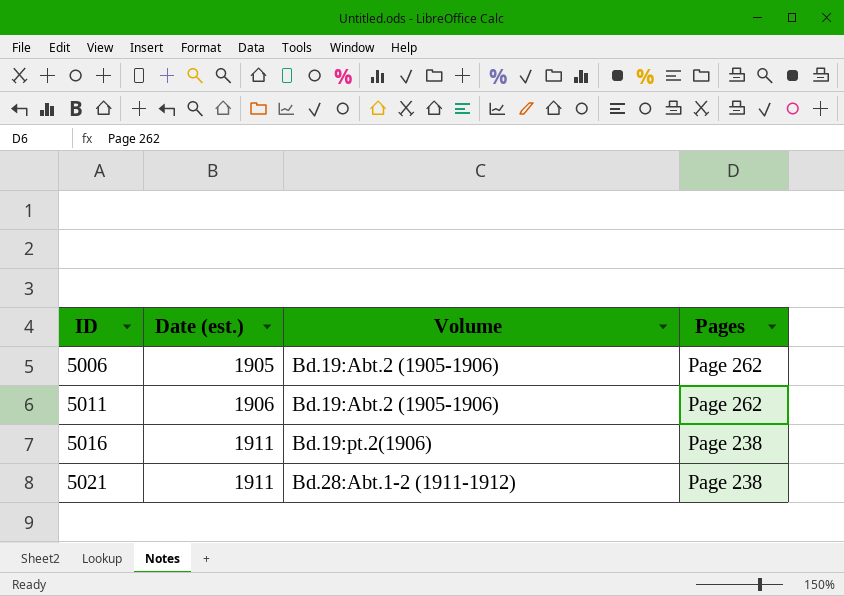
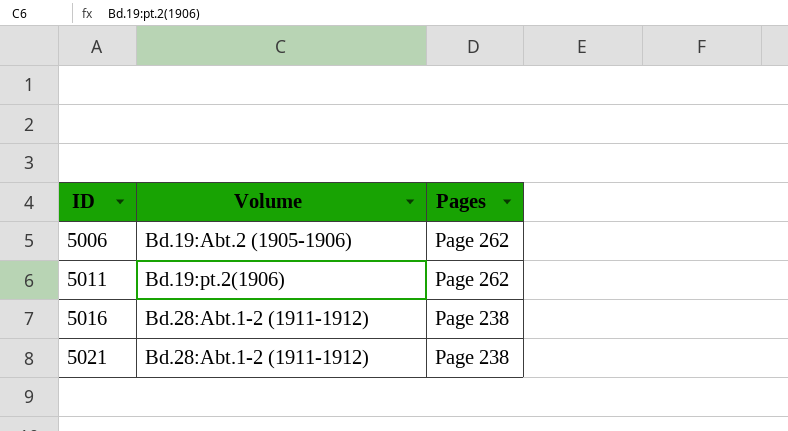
column Date (est.) | position: 2 -> none
5011 | Volume: Bd.19:Abt.2 (1905-1906) -> Bd.19:pt.2(1906)
5016 | Volume: Bd.19:pt.2(1906) -> Bd.28:Abt.1-2 (1911-1912)

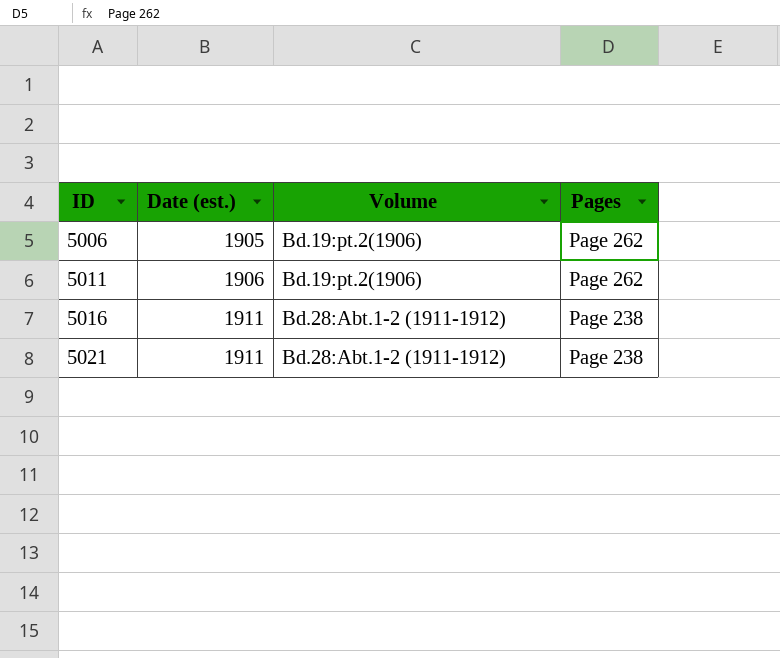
column Date (est.) | position: none -> 2
5006 | Volume: Bd.19:Abt.2 (1905-1906) -> Bd.19:pt.2(1906)

